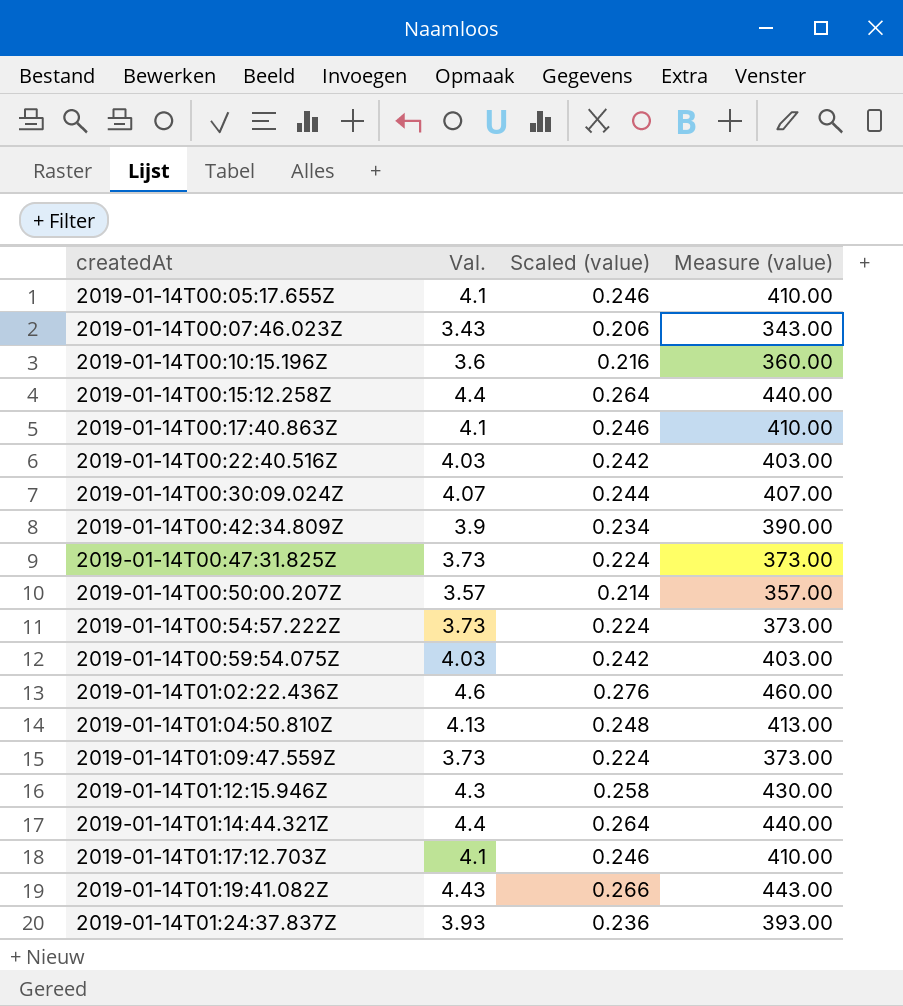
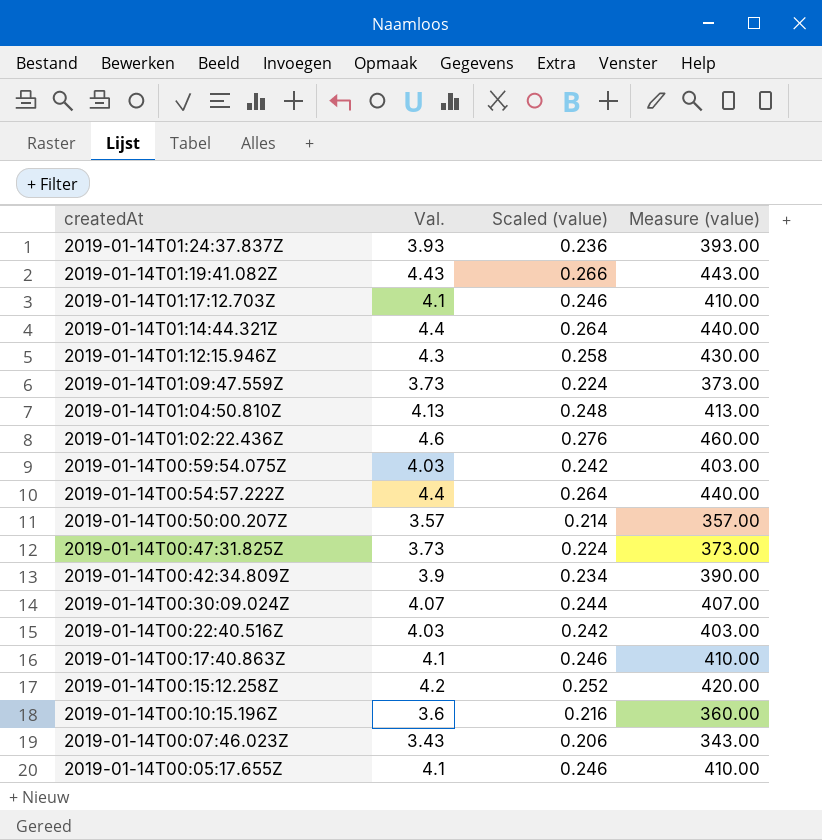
row order: createdAt ascending -> createdAt descending
2019-01-14T00:54:57.222Z | Val.: 3.73 -> 4.4
2019-01-14T00:54:57.222Z | Scaled (value): 0.224 -> 0.264
2019-01-14T00:54:57.222Z | Measure (value): 373.00 -> 440.00
2019-01-14T00:15:12.258Z | Val.: 4.4 -> 4.2
2019-01-14T00:15:12.258Z | Scaled (value): 0.264 -> 0.252
2019-01-14T00:15:12.258Z | Measure (value): 440.00 -> 420.00

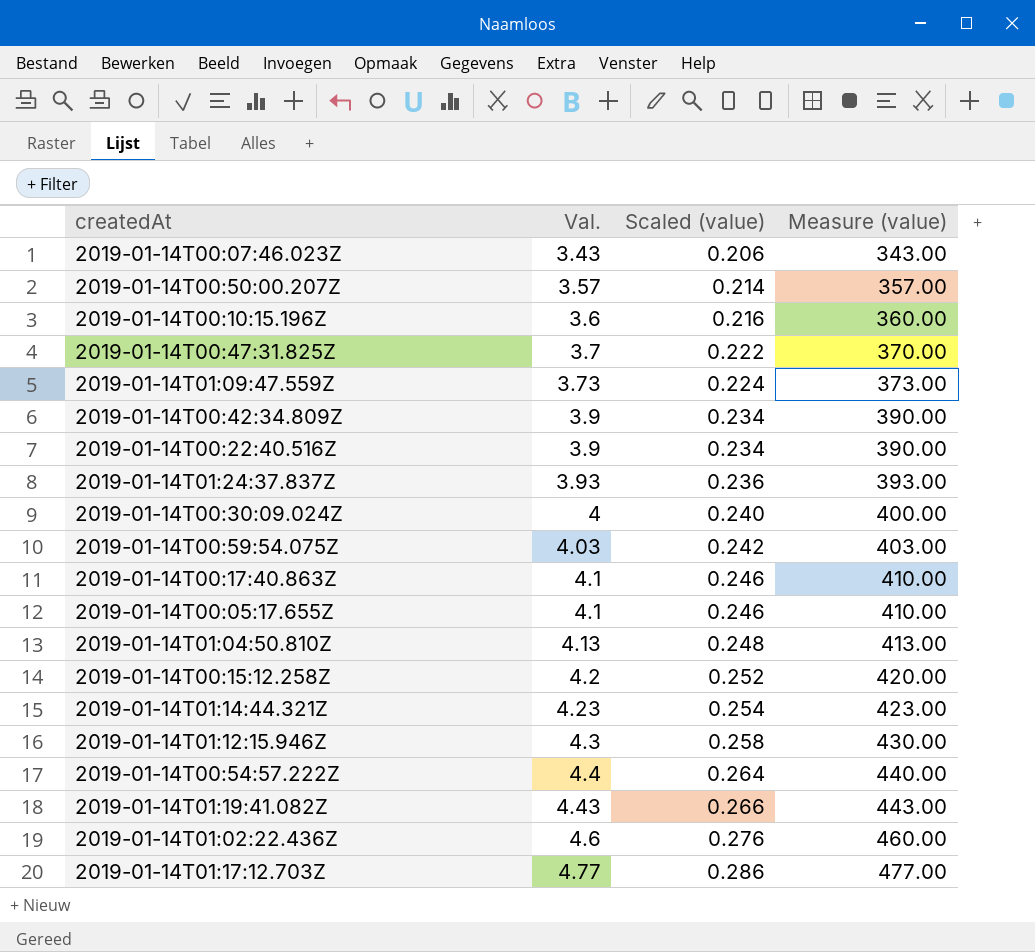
row order: createdAt descending -> Val. ascending
2019-01-14T00:47:31.825Z | Val.: 3.73 -> 3.7
2019-01-14T00:47:31.825Z | Scaled (value): 0.224 -> 0.222
2019-01-14T00:47:31.825Z | Measure (value): 373.00 -> 370.00
2019-01-14T00:22:40.516Z | Val.: 4.03 -> 3.9
2019-01-14T00:22:40.516Z | Scaled (value): 0.242 -> 0.234
2019-01-14T00:22:40.516Z | Measure (value): 403.00 -> 390.00
2019-01-14T00:30:09.024Z | Val.: 4.07 -> 4
2019-01-14T00:30:09.024Z | Scaled (value): 0.244 -> 0.240
2019-01-14T00:30:09.024Z | Measure (value): 407.00 -> 400.00
2019-01-14T01:14:44.321Z | Val.: 4.4 -> 4.23
2019-01-14T01:14:44.321Z | Scaled (value): 0.264 -> 0.254
2019-01-14T01:14:44.321Z | Measure (value): 440.00 -> 423.00
2019-01-14T01:17:12.703Z | Val.: 4.1 -> 4.77
2019-01-14T01:17:12.703Z | Scaled (value): 0.246 -> 0.286
2019-01-14T01:17:12.703Z | Measure (value): 410.00 -> 477.00

